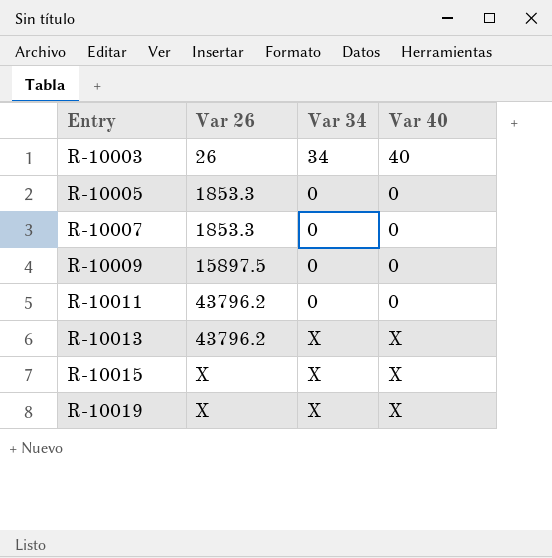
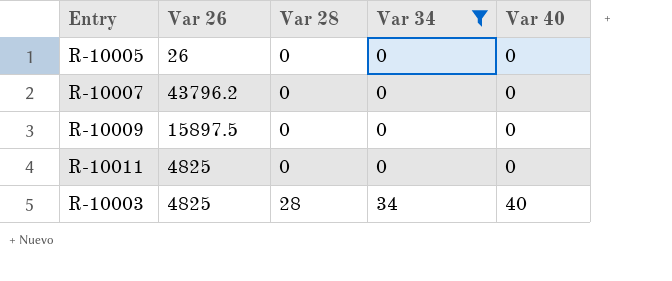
filter: none -> Var 34 != Х
row order: Entry ascending -> Var 28 ascending
column Var 28 | position: none -> 3
R-10005 | Var 26: 1853.3 -> 26
R-10007 | Var 26: 1853.3 -> 43796.2
R-10011 | Var 26: 43796.2 -> 4825
R-10003 | Var 26: 26 -> 4825

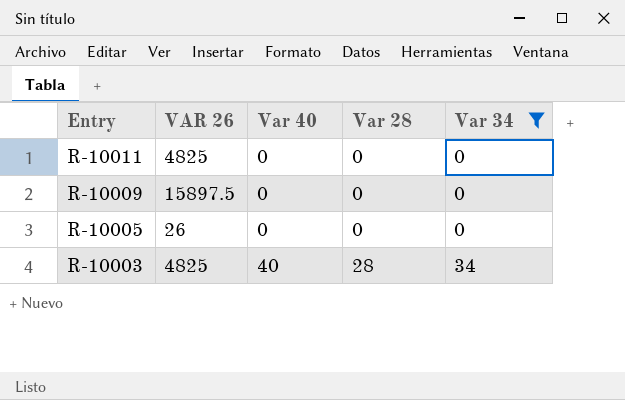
row order: Var 28 ascending -> Entry descending
column name: Var 26 -> VAR 26
column Var 40 | position: 5 -> 3
row R-10007: 43796.2 | 0 | 0 | 0 -> none

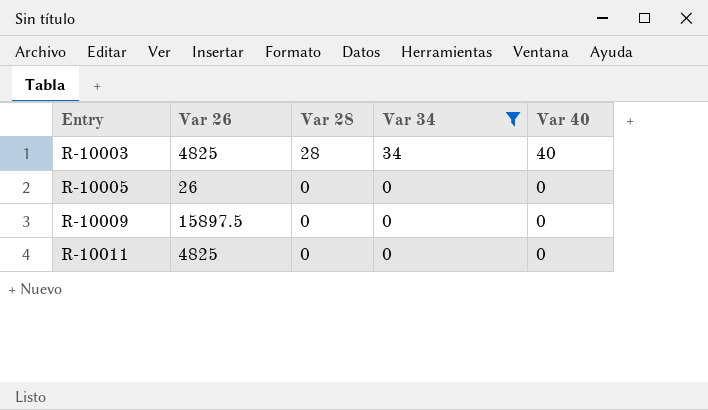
row order: Entry descending -> Entry ascending
column name: VAR 26 -> Var 26
column Var 40 | position: 3 -> 5

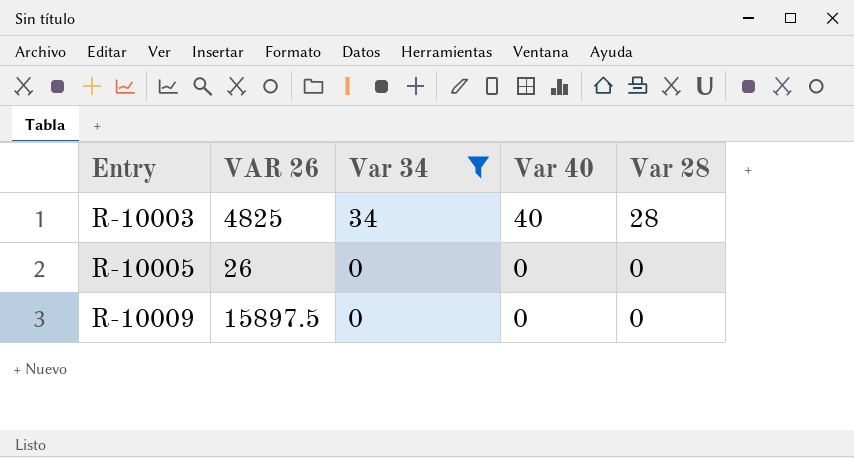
column name: Var 26 -> VAR 26
column Var 28 | position: 3 -> 5
row R-10011: 4825 | 0 | 0 | 0 -> none

